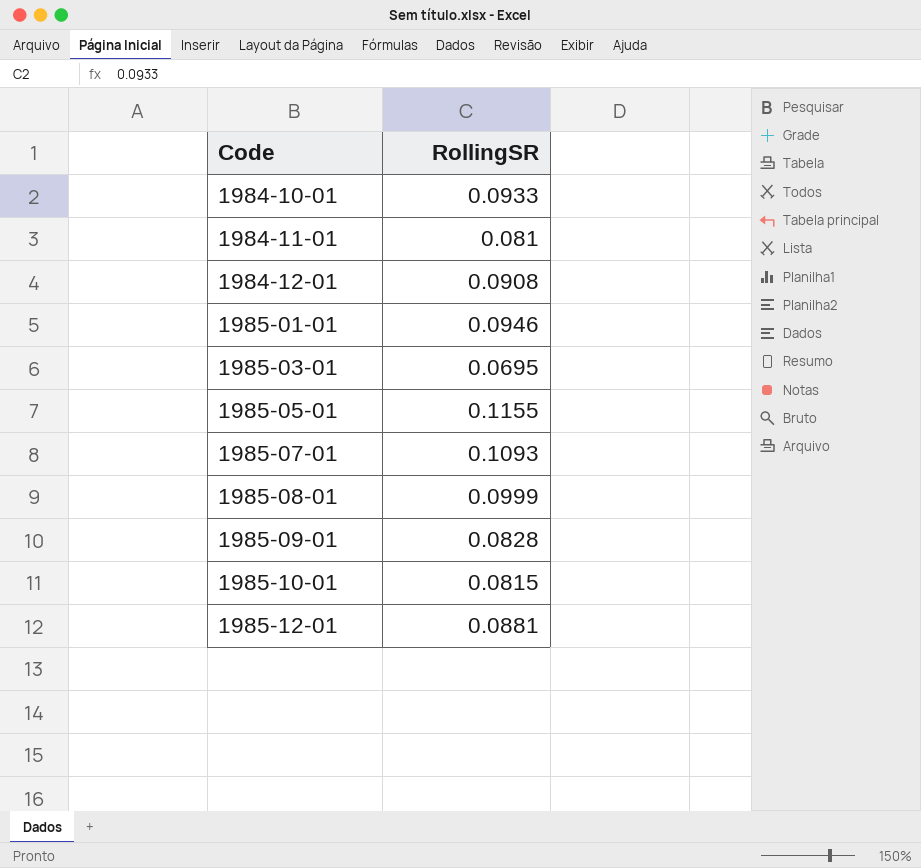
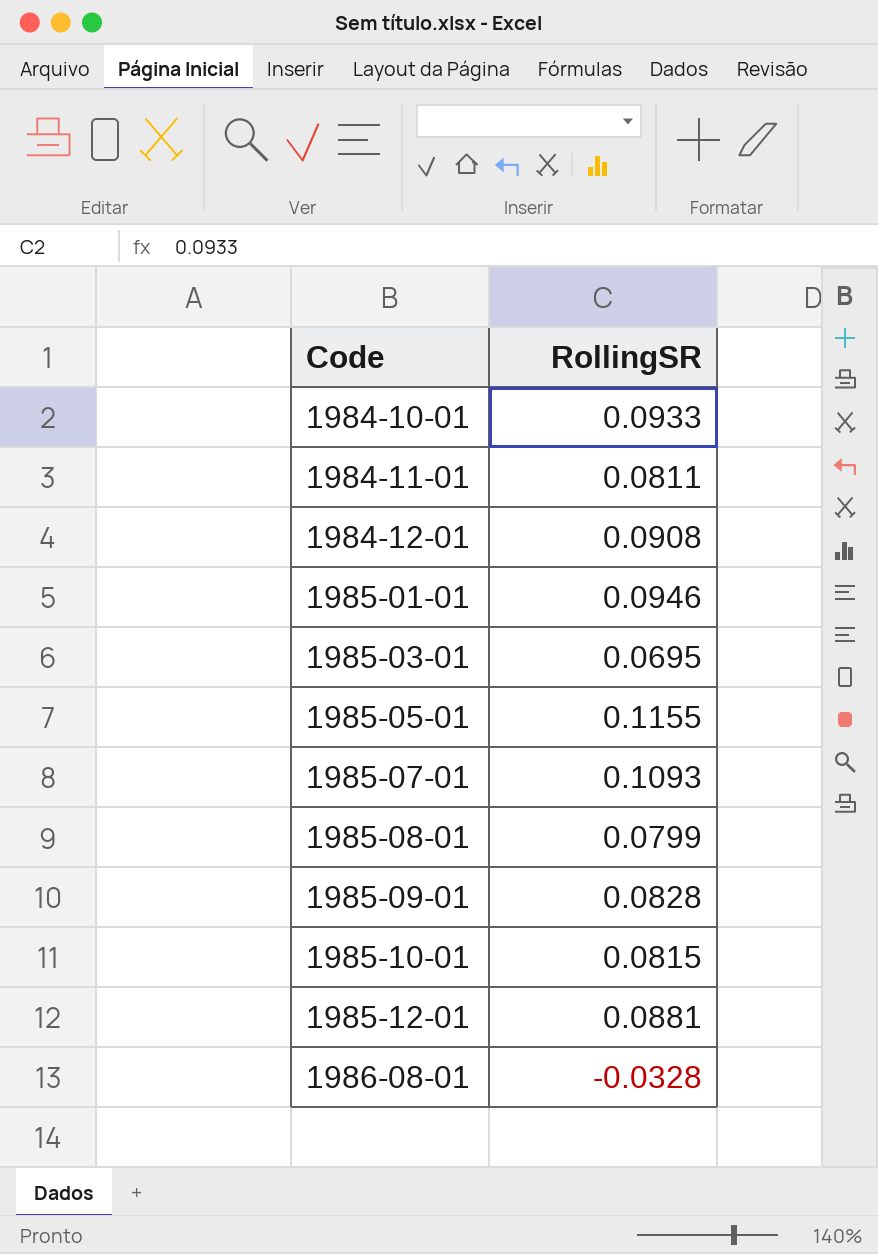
1984-11-01 | RollingSR: 0.081 -> 0.0811
1985-08-01 | RollingSR: 0.0999 -> 0.0799
row 1986-08-01: none -> -0.0328

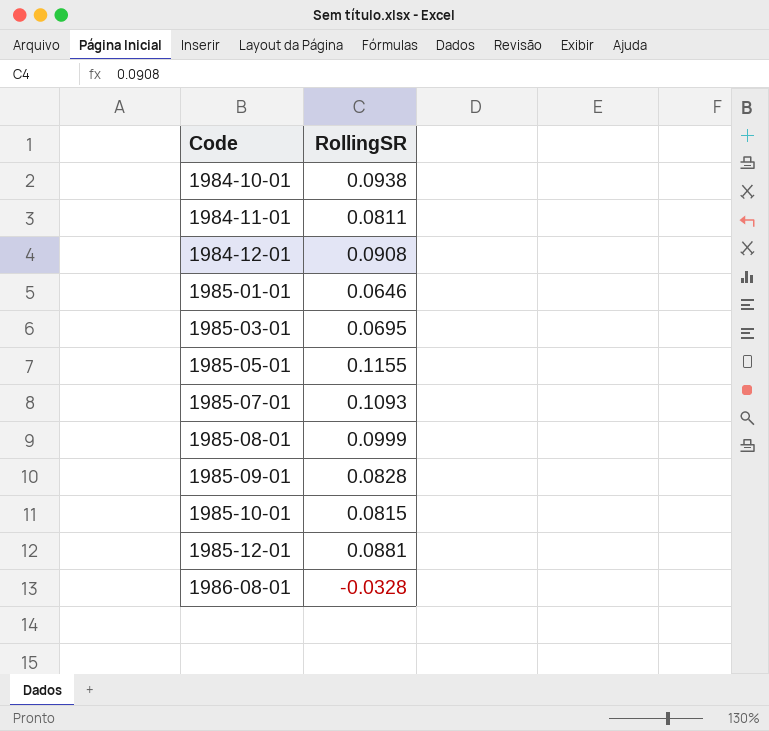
1984-10-01 | RollingSR: 0.0933 -> 0.0938
1985-01-01 | RollingSR: 0.0946 -> 0.0646
1985-08-01 | RollingSR: 0.0799 -> 0.0999

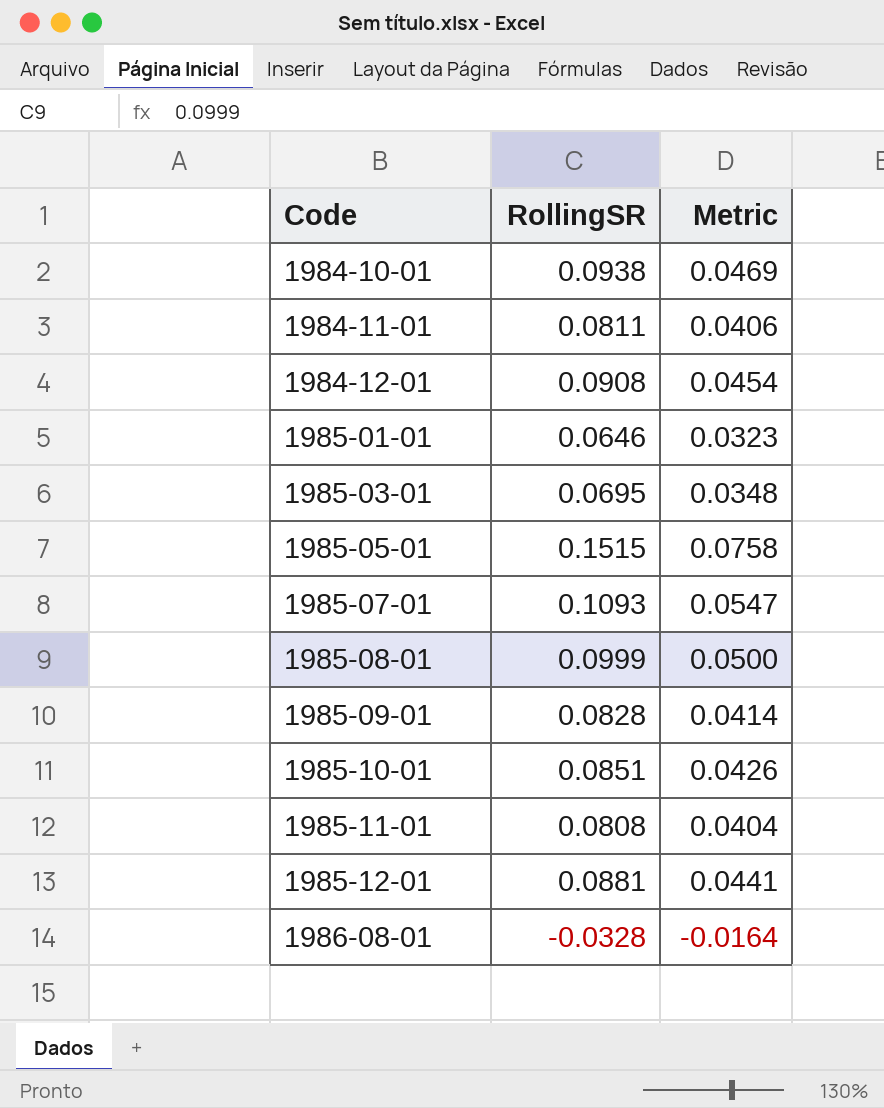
column Metric | formula: none -> [RollingSR] * 0.5
1985-05-01 | RollingSR: 0.1155 -> 0.1515
1985-10-01 | RollingSR: 0.0815 -> 0.0851
row 1985-11-01: none -> 0.0808 | 0.0404

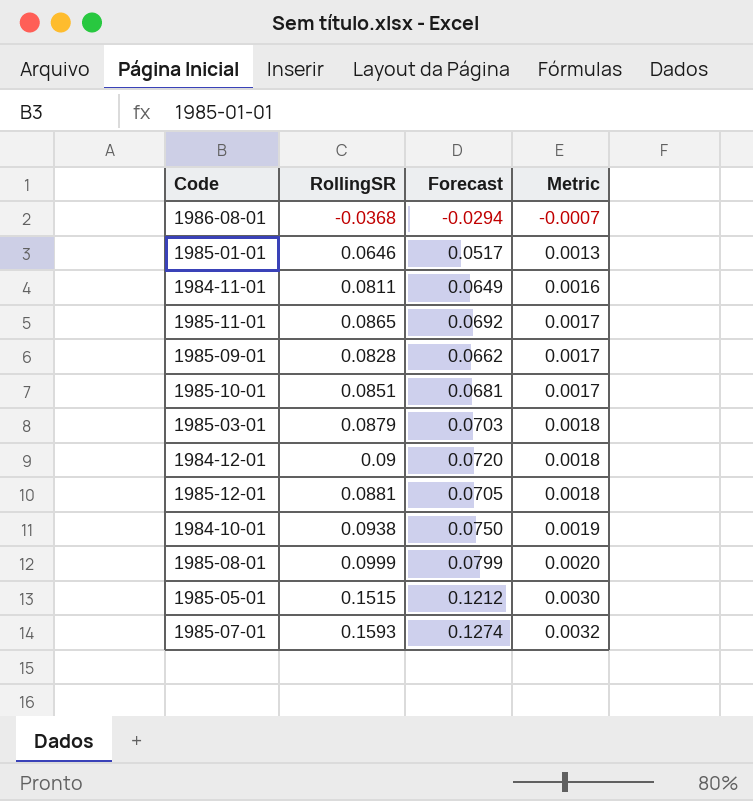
row order: Code ascending -> Metric ascending
column Forecast | formula: none -> [RollingSR] * 0.8
column Metric | formula: [RollingSR] * 0.5 -> [RollingSR] * 0.02
1986-08-01 | RollingSR: -0.0328 -> -0.0368
1985-11-01 | RollingSR: 0.0808 -> 0.0865
1985-03-01 | RollingSR: 0.0695 -> 0.0879
1984-12-01 | RollingSR: 0.0908 -> 0.09
1985-07-01 | RollingSR: 0.1093 -> 0.1593

